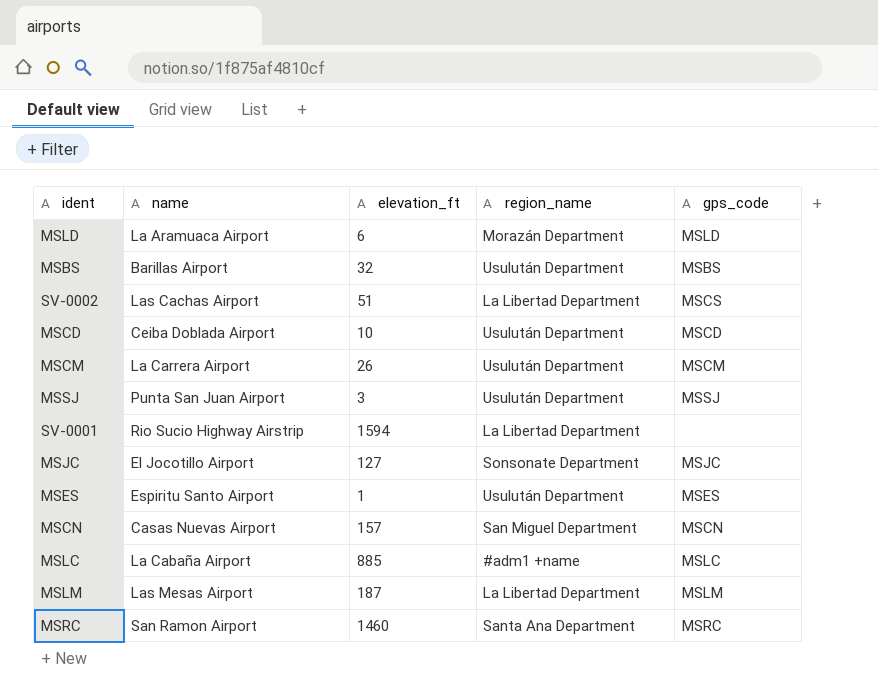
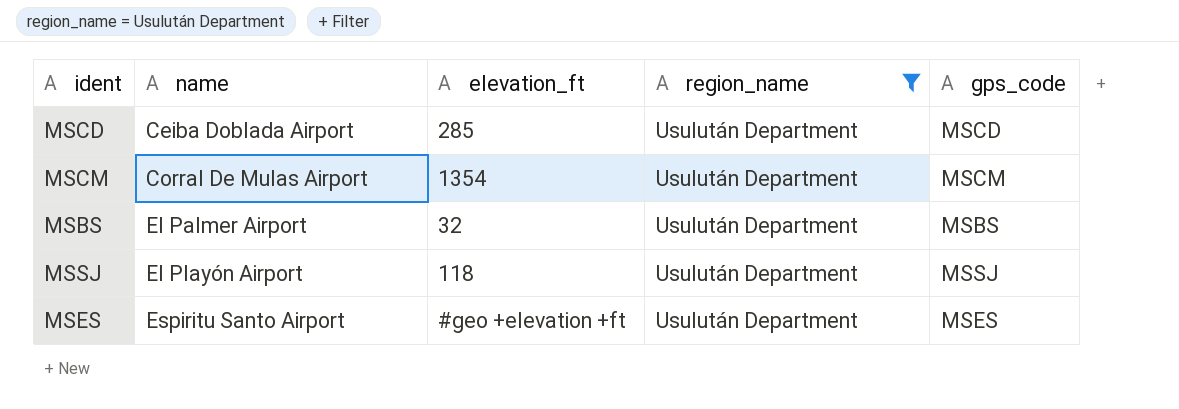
filter: none -> region_name = Usulután Department
row order: none -> name ascending
MSCD | elevation_ft: 10 -> 285
MSCM | name: La Carrera Airport -> Corral De Mulas Airport
MSCM | elevation_ft: 26 -> 1354
MSBS | name: Barillas Airport -> El Palmer Airport
MSSJ | name: Punta San Juan Airport -> El Playón Airport
MSSJ | elevation_ft: 3 -> 118
MSES | elevation_ft: 1 -> #geo +elevation +ft

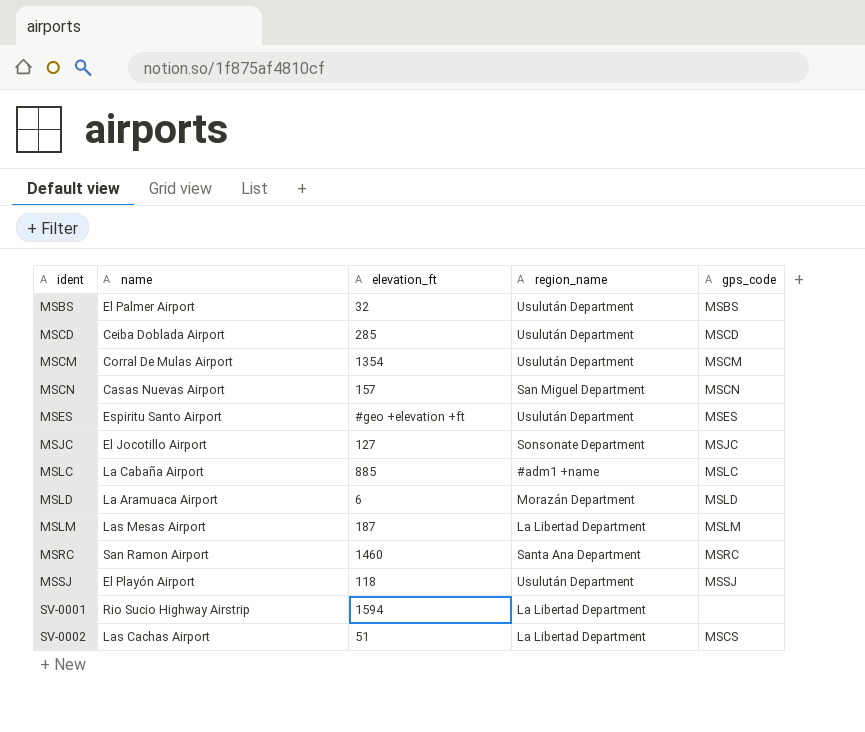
filter: region_name = Usulután Department -> none
row order: name ascending -> ident ascending

